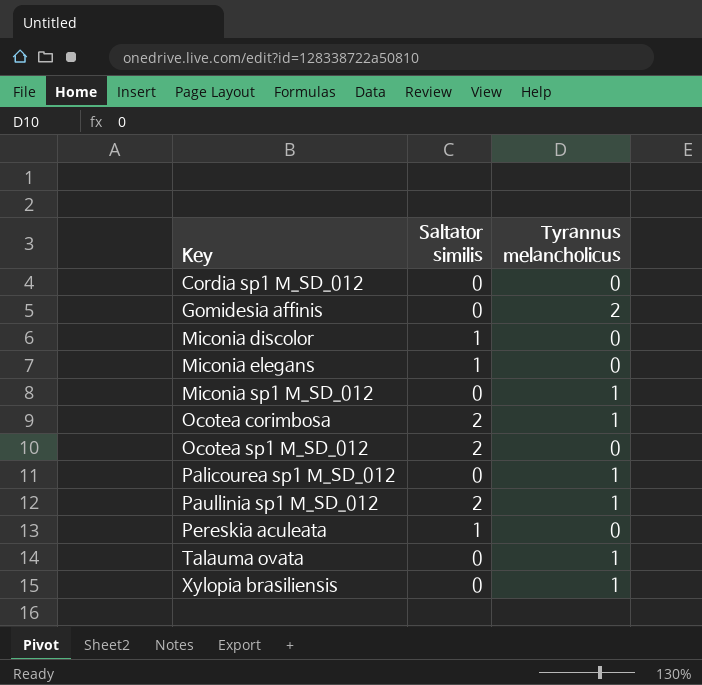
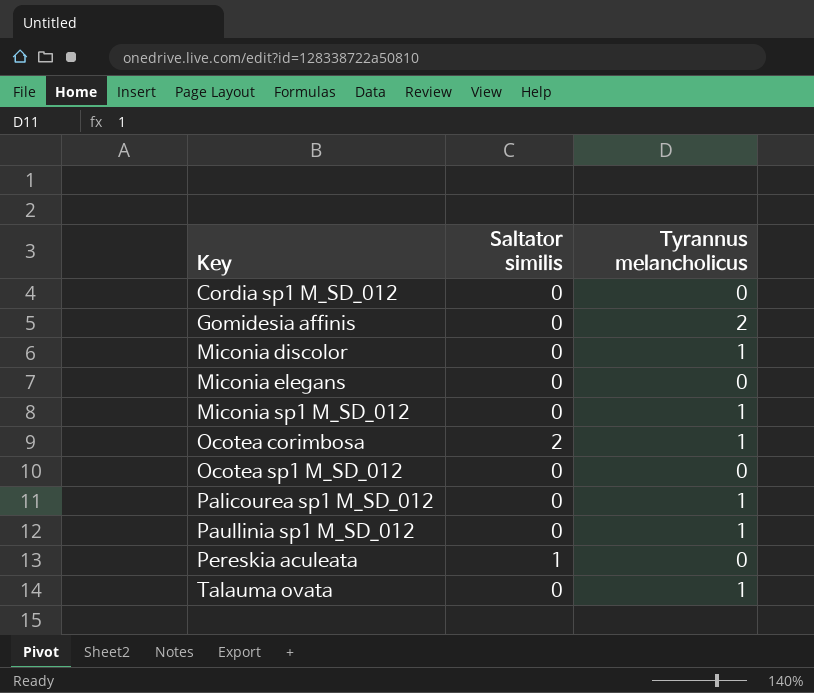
row Xylopia brasiliensis: 0 | 1 -> none
Miconia discolor | Saltator similis: 1 -> 0
Miconia discolor | Tyrannus melancholicus: 0 -> 1
Miconia elegans | Saltator similis: 1 -> 0
Ocotea sp1 M_SD_012 | Saltator similis: 2 -> 0
Paullinia sp1 M_SD_012 | Saltator similis: 2 -> 0

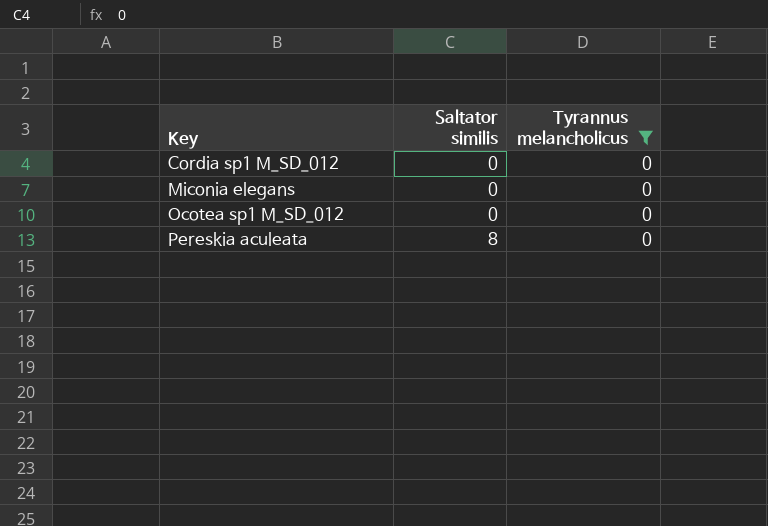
filter: none -> Tyrannus melancholicus = 0
Pereskia aculeata | Saltator similis: 1 -> 8

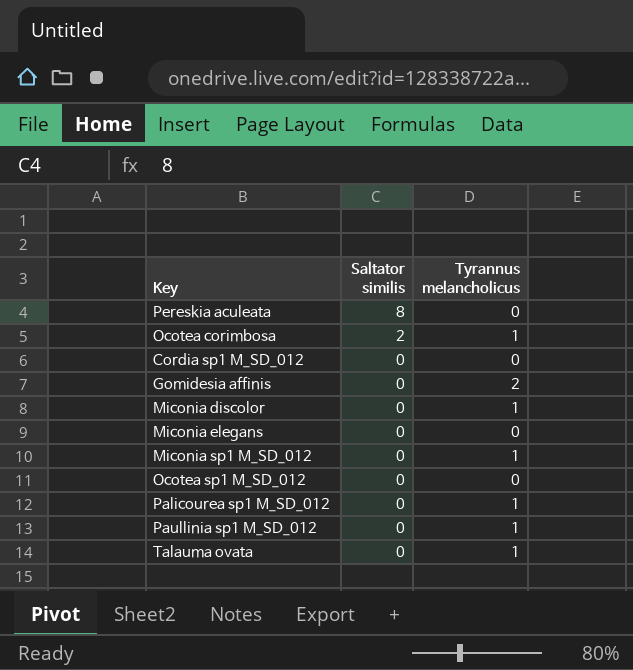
filter: Tyrannus melancholicus = 0 -> none
row order: Key ascending -> Saltator similis descending

